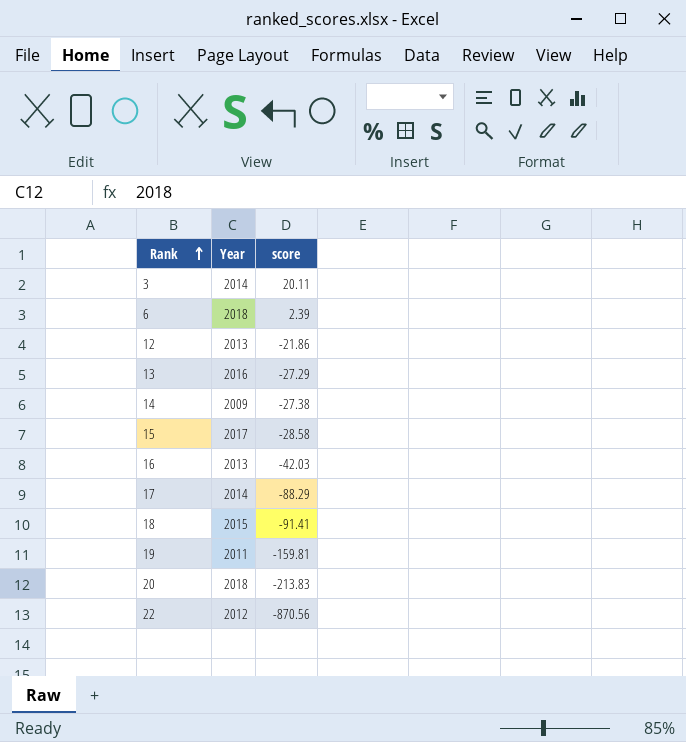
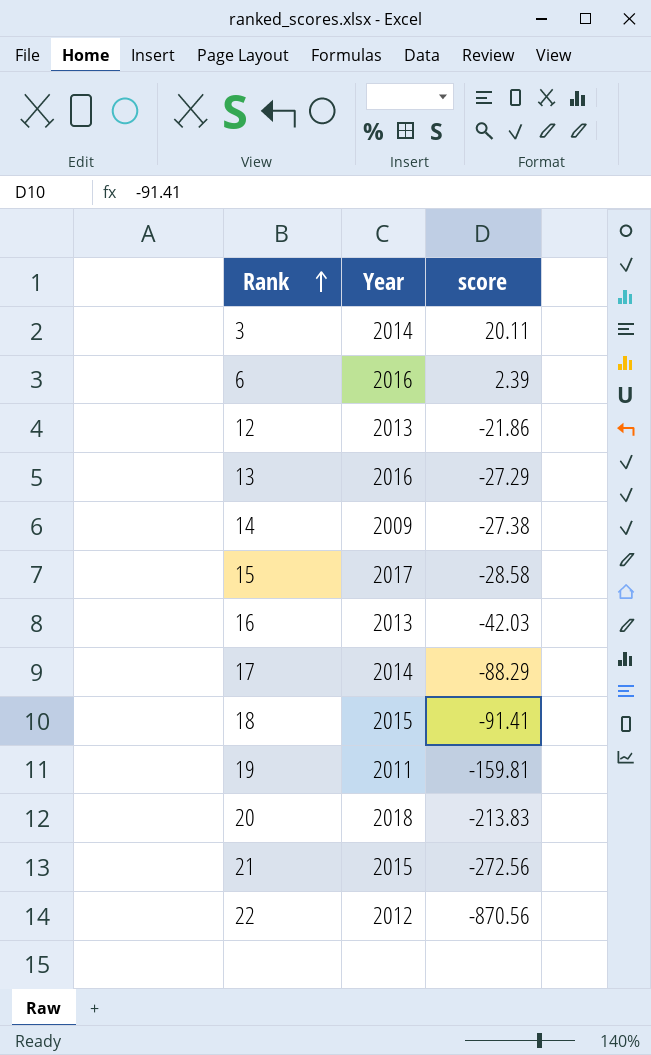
6 | Year: 2018 -> 2016
row 21: none -> 2015 | -272.56

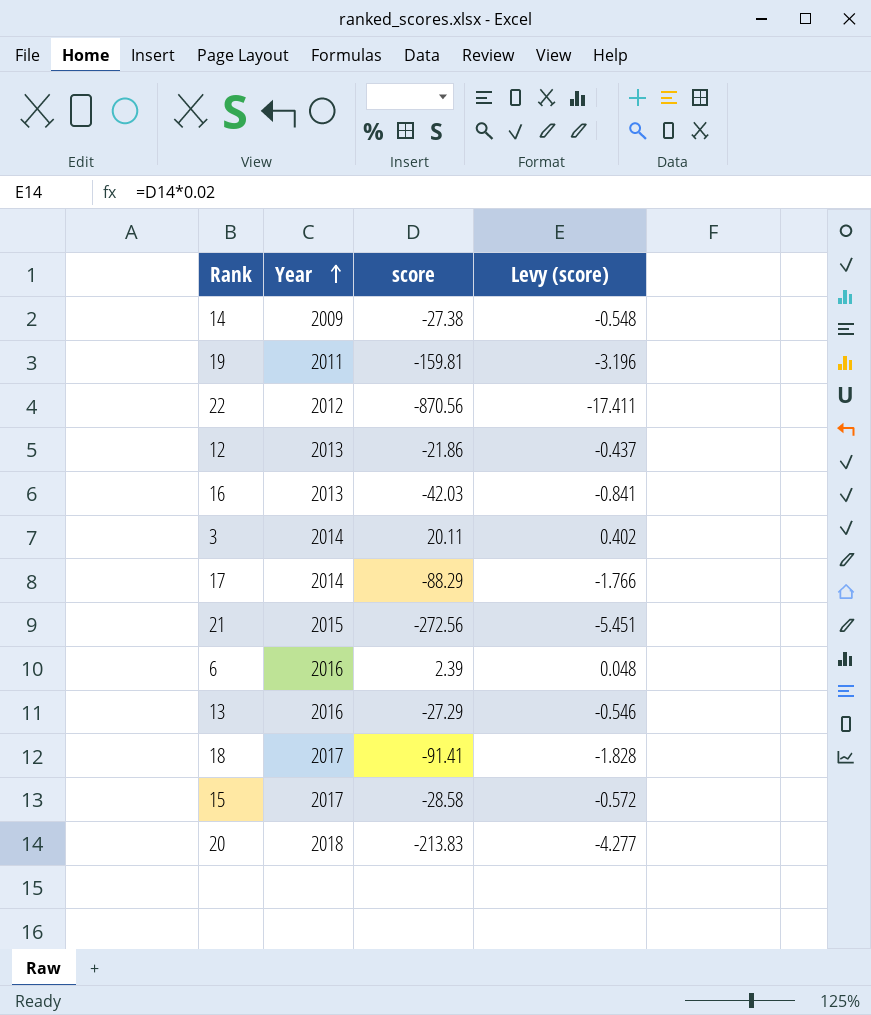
row order: Rank ascending -> Year ascending
column Levy (score) | formula: none -> [score] * 0.02
18 | Year: 2015 -> 2017

